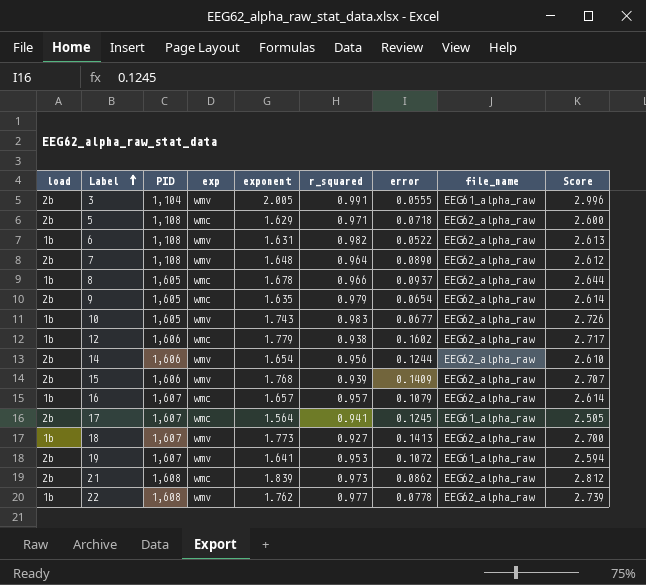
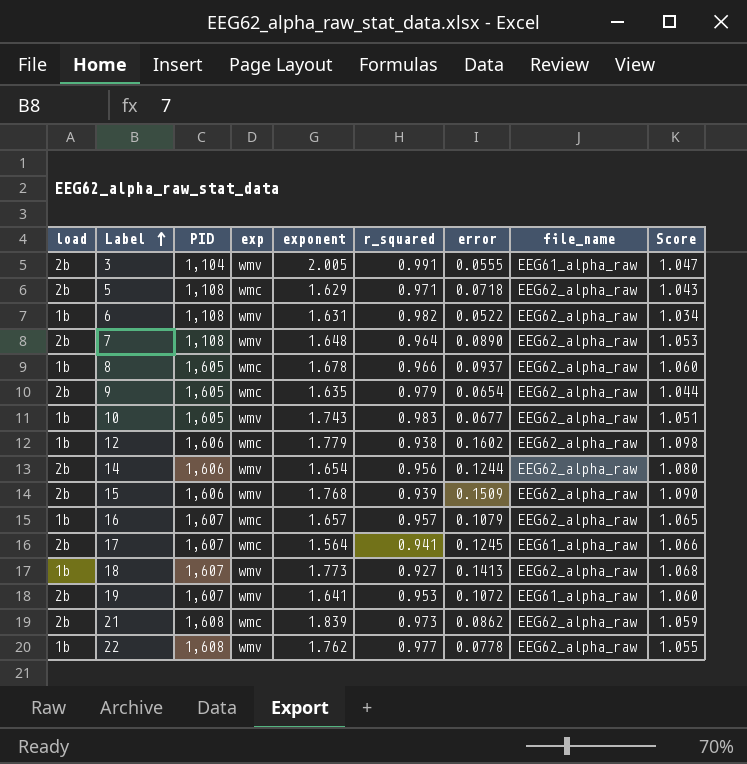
column Score | formula: [exponent] + [r_squared] -> [r_squared] + [error]
15 | error: 0.1409 -> 0.1509

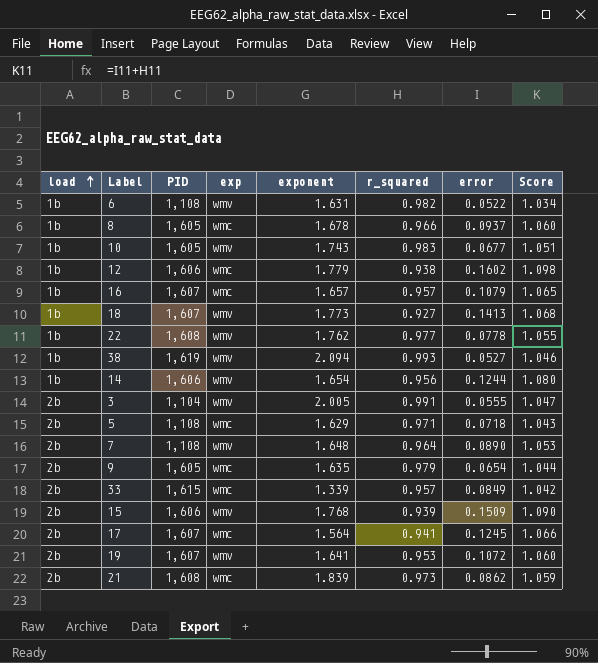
row order: Label ascending -> load ascending
column file_name | position: 8 -> none
row 38: none -> 1b | 1,619 | wmv | 2.094 | 0.993 | 0.0527 | 1.046
14 | load: 2b -> 1b
row 33: none -> 2b | 1,615 | wmc | 1.339 | 0.957 | 0.0849 | 1.042

